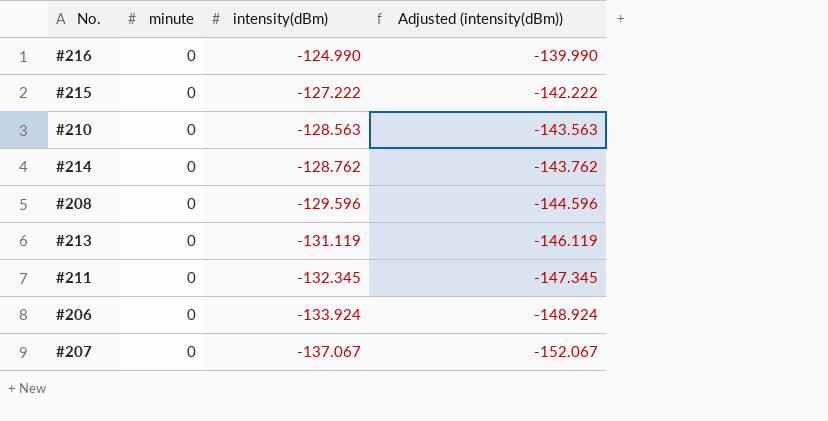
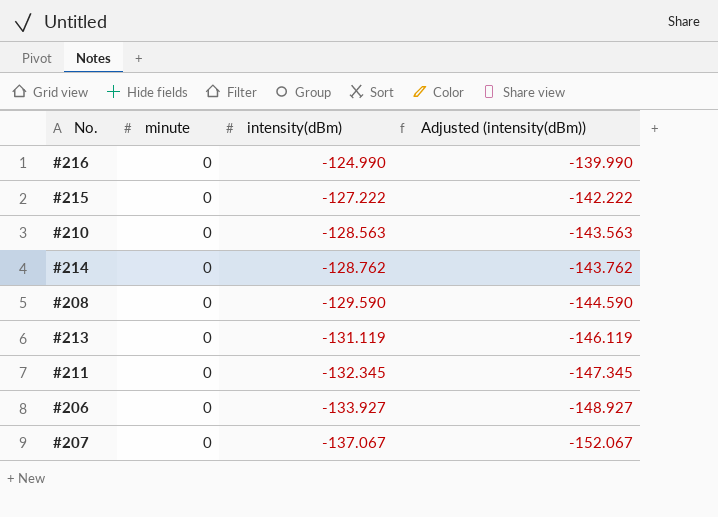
#208 | intensity(dBm): -129.596 -> -129.590
#208 | Adjusted (intensity(dBm)): -144.596 -> -144.590
#206 | intensity(dBm): -133.924 -> -133.927
#206 | Adjusted (intensity(dBm)): -148.924 -> -148.927

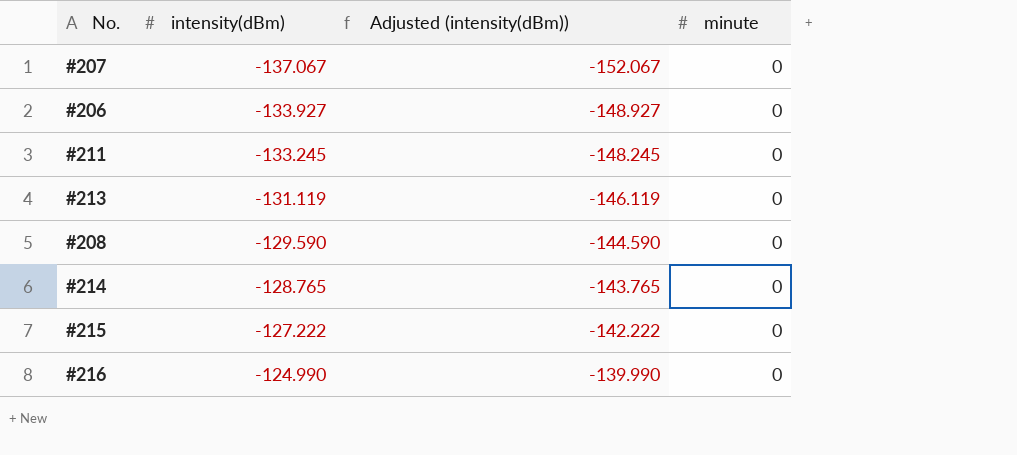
row order: intensity(dBm) descending -> intensity(dBm) ascending
column minute | position: 2 -> 4
row #210: 0 | -128.563 | -143.563 -> none
#211 | intensity(dBm): -132.345 -> -133.245
#211 | Adjusted (intensity(dBm)): -147.345 -> -148.245
#214 | intensity(dBm): -128.762 -> -128.765
#214 | Adjusted (intensity(dBm)): -143.762 -> -143.765

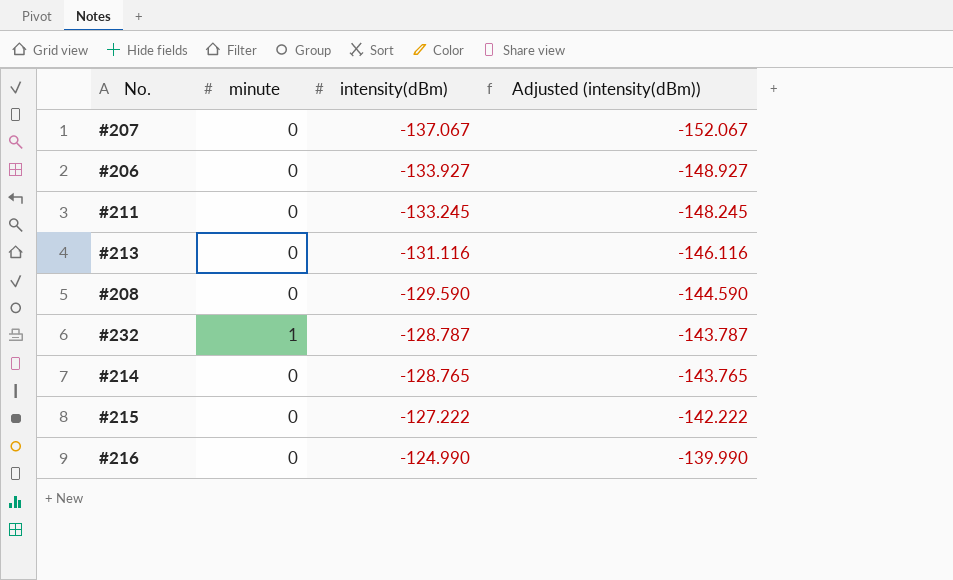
column minute | position: 4 -> 2
#213 | intensity(dBm): -131.119 -> -131.116
#213 | Adjusted (intensity(dBm)): -146.119 -> -146.116
row #232: none -> 1 | -128.787 | -143.787

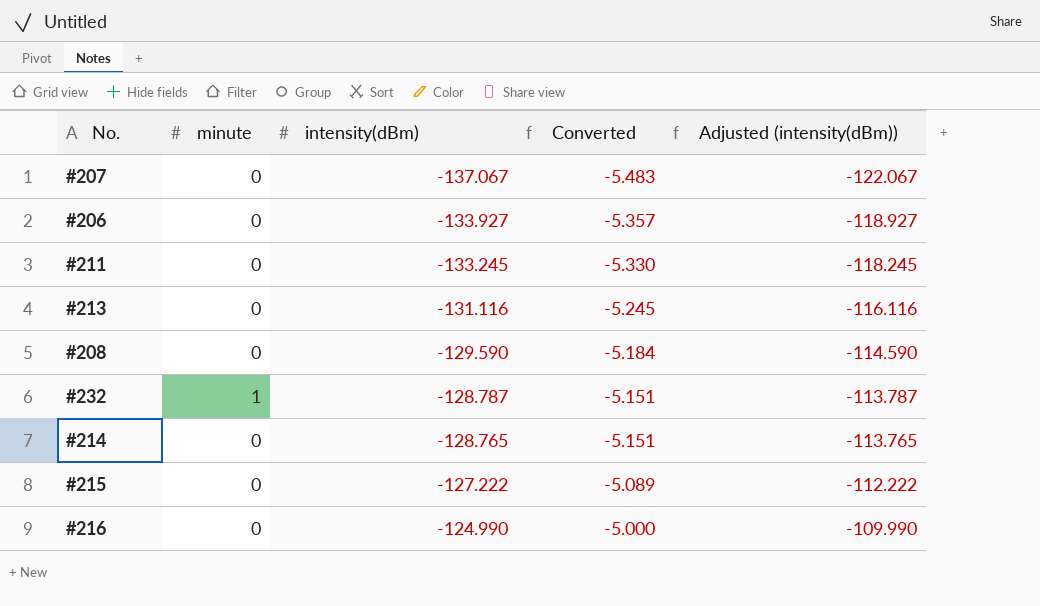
column Converted | formula: none -> [intensity(dBm)] * 0.04
column Adjusted (intensity(dBm)) | formula: [intensity(dBm)] - 15 -> [intensity(dBm)] + 15

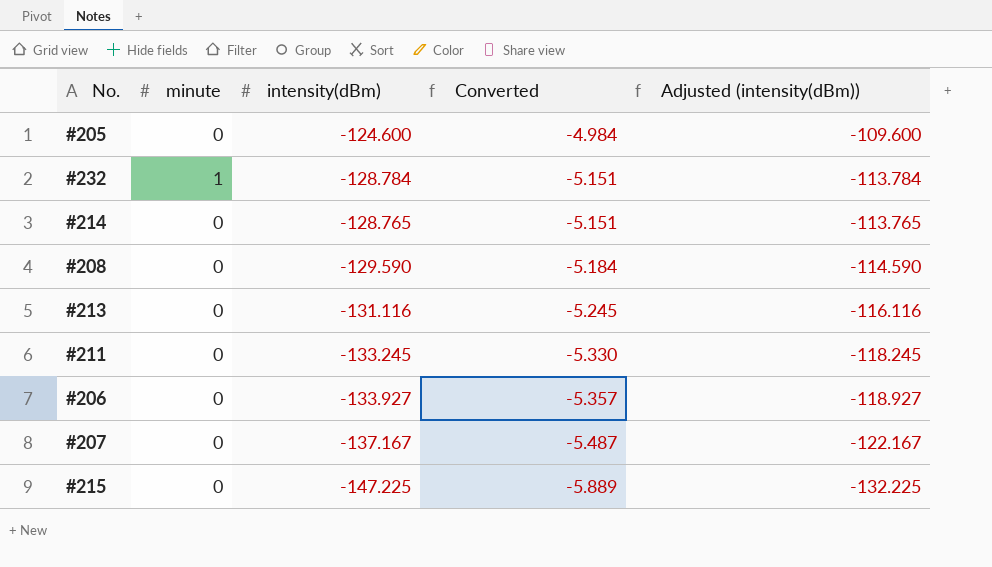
row order: intensity(dBm) ascending -> Converted descending
row #216: 0 | -124.990 | -5.000 | -109.990 -> none
row #205: none -> 0 | -124.600 | -4.984 | -109.600
#232 | intensity(dBm): -128.787 -> -128.784
#232 | Adjusted (intensity(dBm)): -113.787 -> -113.784
#207 | intensity(dBm): -137.067 -> -137.167
#207 | Converted: -5.483 -> -5.487
#207 | Adjusted (intensity(dBm)): -122.067 -> -122.167
#215 | intensity(dBm): -127.222 -> -147.225
#215 | Converted: -5.089 -> -5.889
#215 | Adjusted (intensity(dBm)): -112.222 -> -132.225

